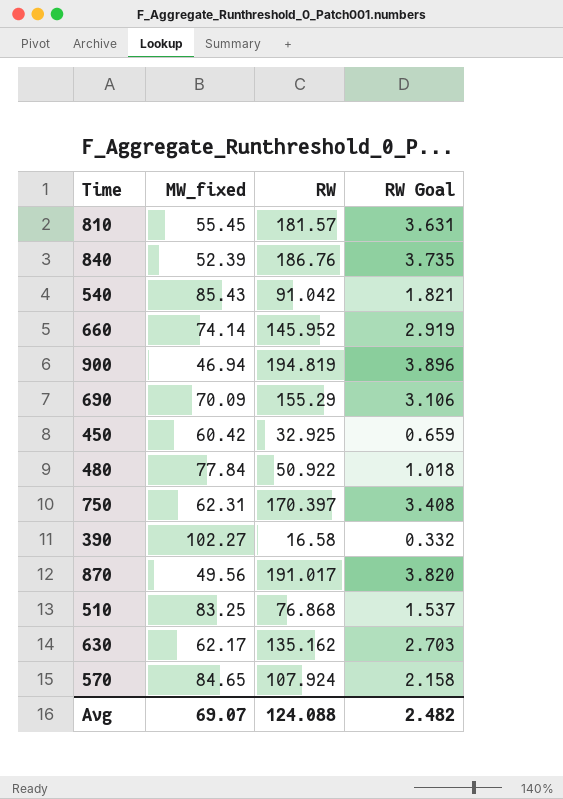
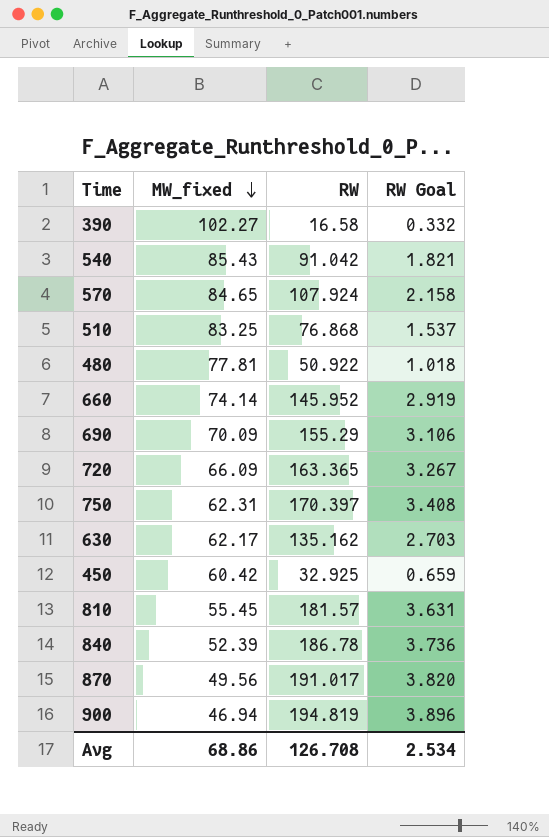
row order: none -> MW_fixed descending
480 | MW_fixed: 77.84 -> 77.81
row 720: none -> 66.09 | 163.365 | 3.267
840 | RW: 186.76 -> 186.78
840 | RW Goal: 3.735 -> 3.736
Avg | MW_fixed: 69.07 -> 68.86
Avg | RW: 124.088 -> 126.708
Avg | RW Goal: 2.482 -> 2.534

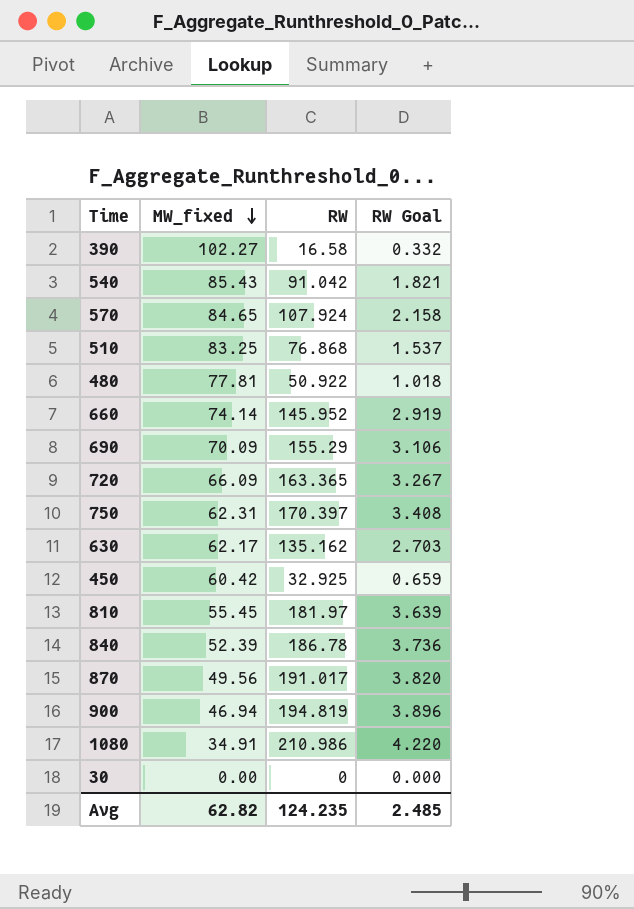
810 | RW: 181.57 -> 181.97
810 | RW Goal: 3.631 -> 3.639
row 1080: none -> 34.91 | 210.986 | 4.220
row 30: none -> 0.00 | 0 | 0.000
Avg | MW_fixed: 68.86 -> 62.82
Avg | RW: 126.708 -> 124.235
Avg | RW Goal: 2.534 -> 2.485

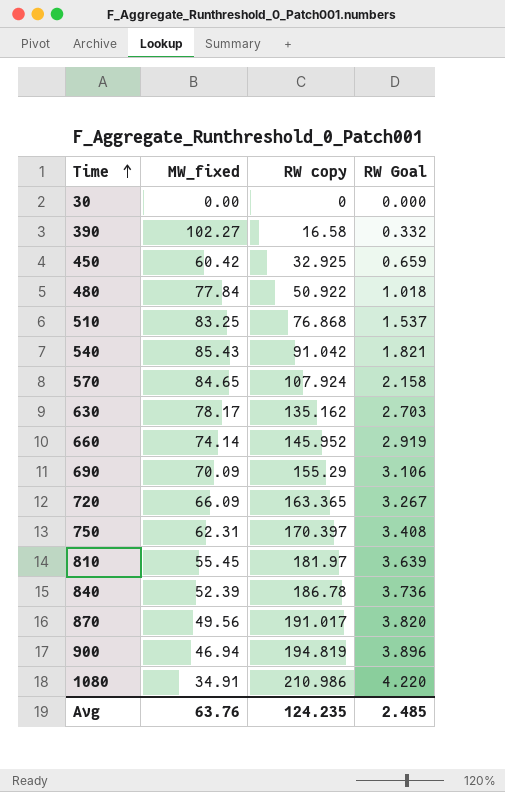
row order: MW_fixed descending -> Time ascending
column name: RW -> RW copy
480 | MW_fixed: 77.81 -> 77.84
630 | MW_fixed: 62.17 -> 78.17
Avg | MW_fixed: 62.82 -> 63.76

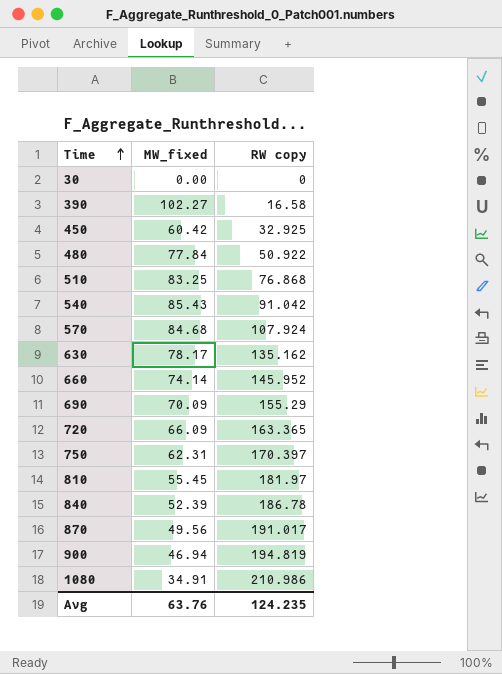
column RW Goal | formula: [RW copy] * 0.02 -> none
570 | MW_fixed: 84.65 -> 84.68

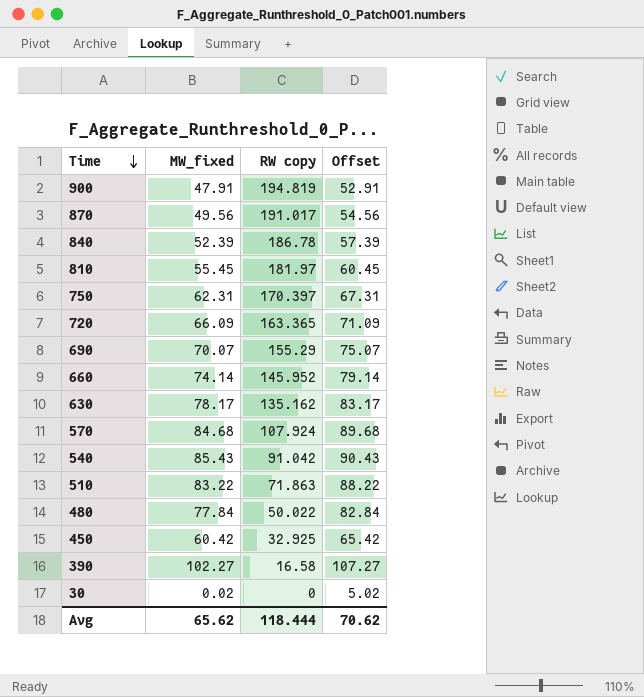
row order: Time ascending -> Time descending
column Offset | formula: none -> [MW_fixed] + 5
row 1080: 34.91 | 210.986 -> none
900 | MW_fixed: 46.94 -> 47.91
690 | MW_fixed: 70.09 -> 70.07
510 | MW_fixed: 83.25 -> 83.22
510 | RW copy: 76.868 -> 71.863
480 | RW copy: 50.922 -> 50.022
30 | MW_fixed: 0.00 -> 0.02
Avg | MW_fixed: 63.76 -> 65.62
Avg | RW copy: 124.235 -> 118.444

